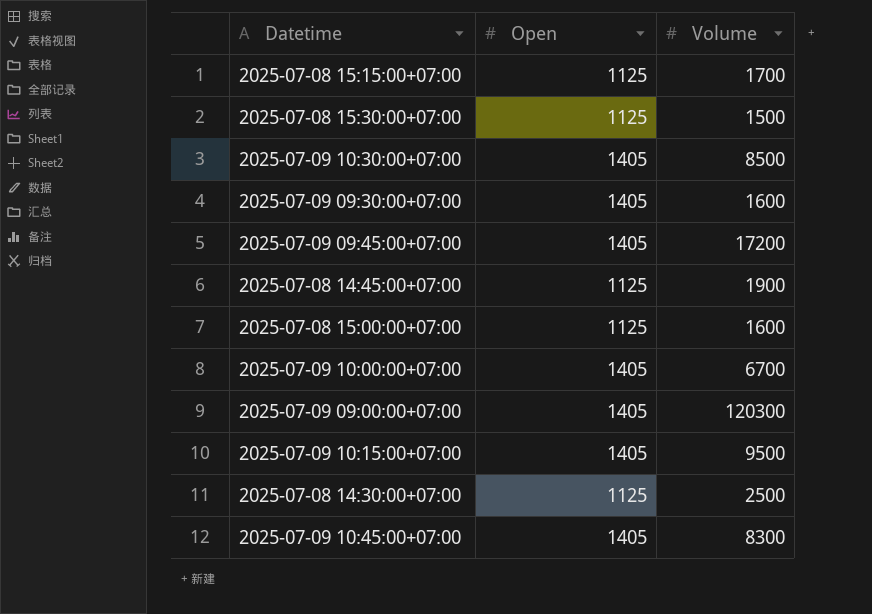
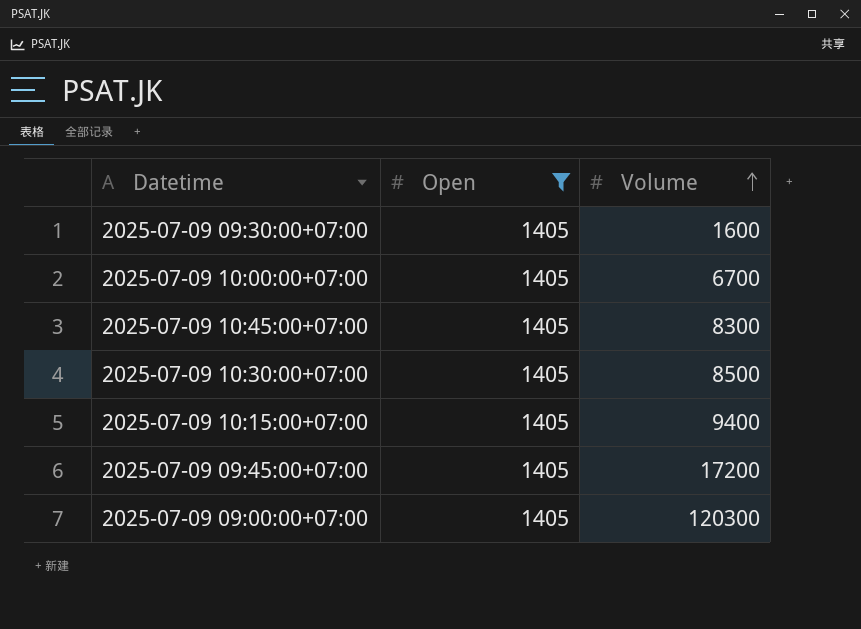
filter: none -> Open = 1405
row order: none -> Volume ascending
2025-07-09 10:15:00+07:00 | Volume: 9500 -> 9400

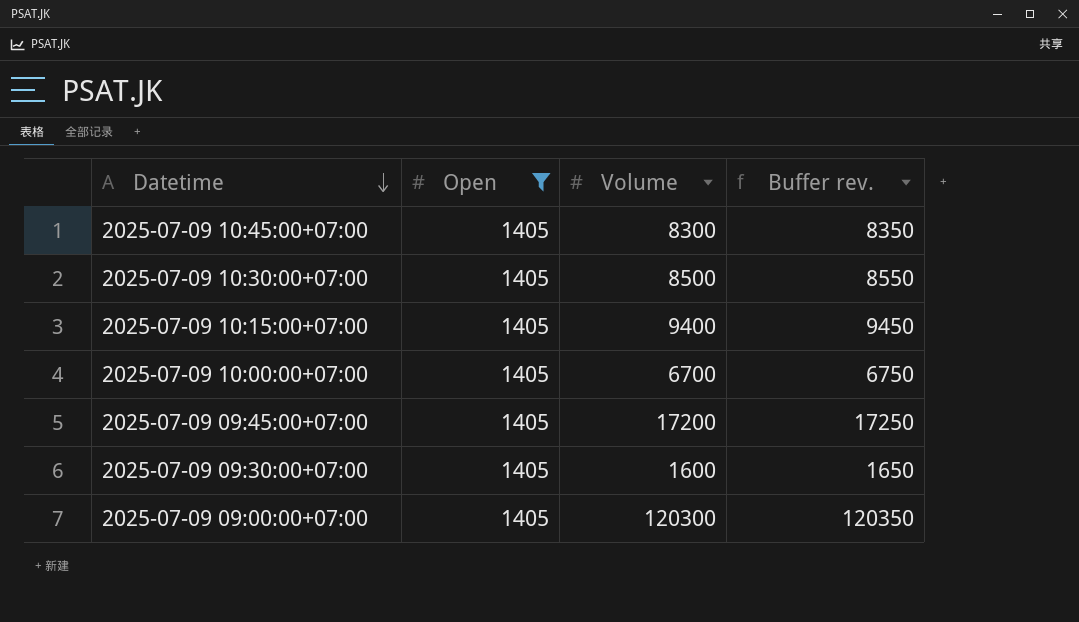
row order: Volume ascending -> Datetime descending
column Buffer rev. | formula: none -> [Volume] + 50

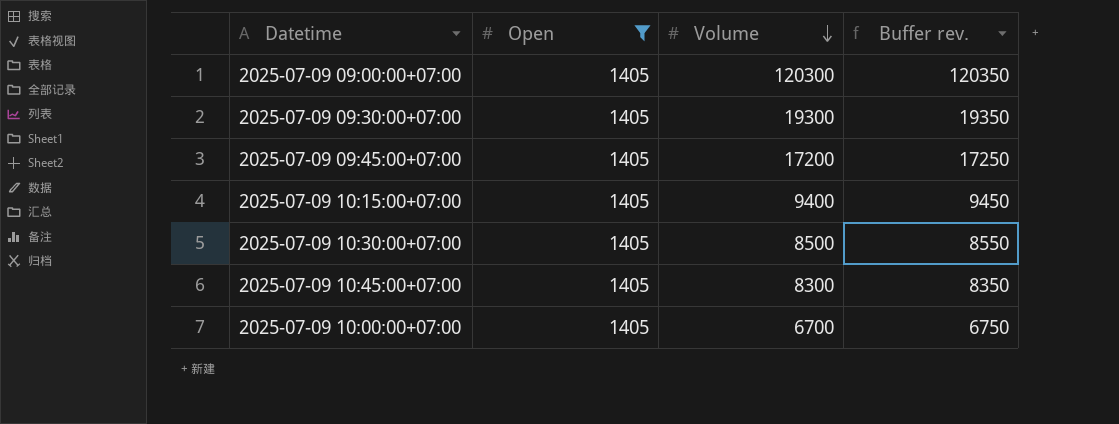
row order: Datetime descending -> Volume descending
2025-07-09 09:30:00+07:00 | Volume: 1600 -> 19300
2025-07-09 09:30:00+07:00 | Buffer rev.: 1650 -> 19350

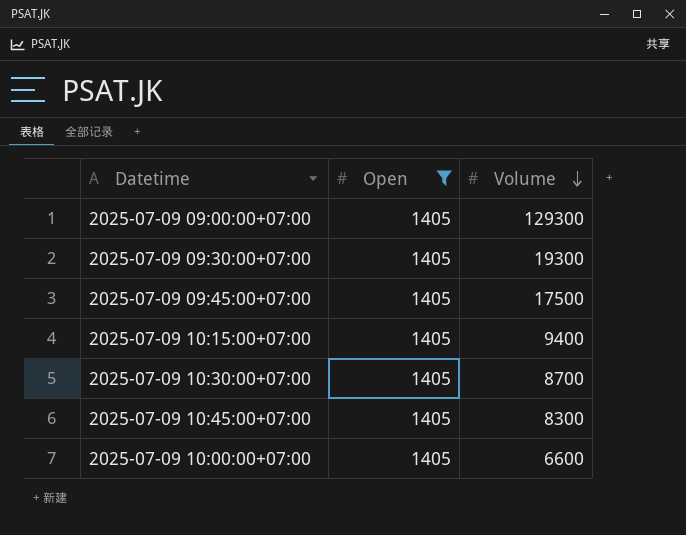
column Buffer rev. | formula: [Volume] + 50 -> none
2025-07-09 09:00:00+07:00 | Volume: 120300 -> 129300
2025-07-09 09:45:00+07:00 | Volume: 17200 -> 17500
2025-07-09 10:30:00+07:00 | Volume: 8500 -> 8700
2025-07-09 10:00:00+07:00 | Volume: 6700 -> 6600

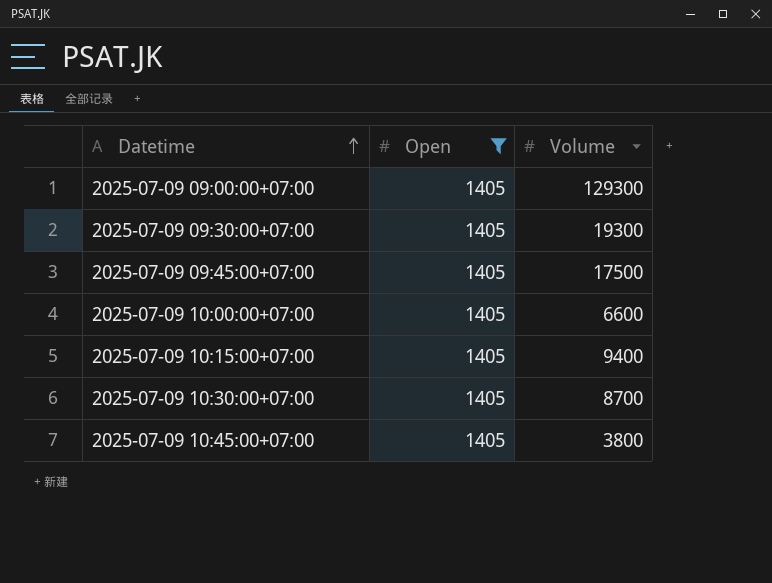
row order: Volume descending -> Datetime ascending
2025-07-09 10:45:00+07:00 | Volume: 8300 -> 3800

